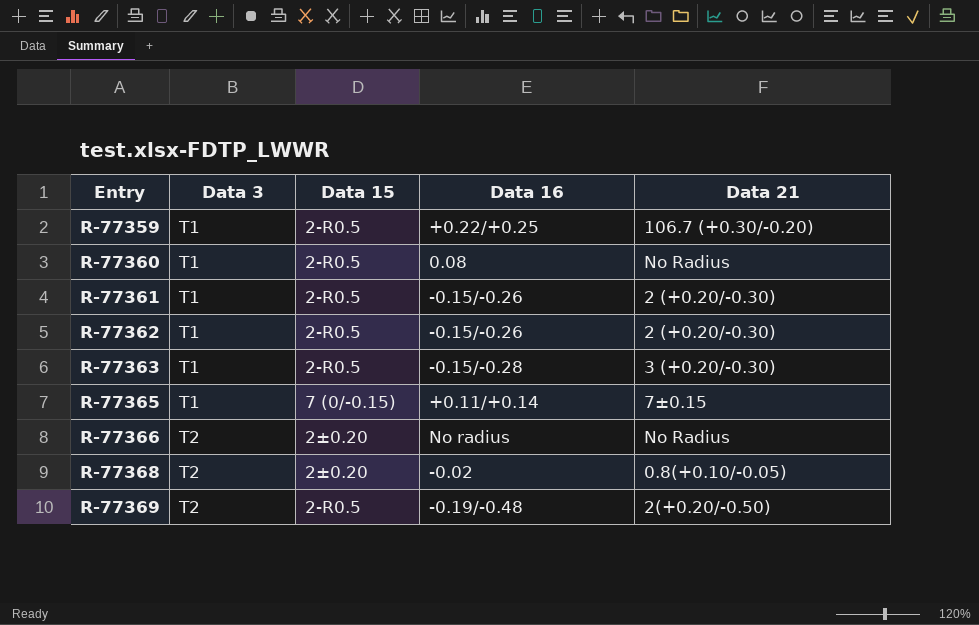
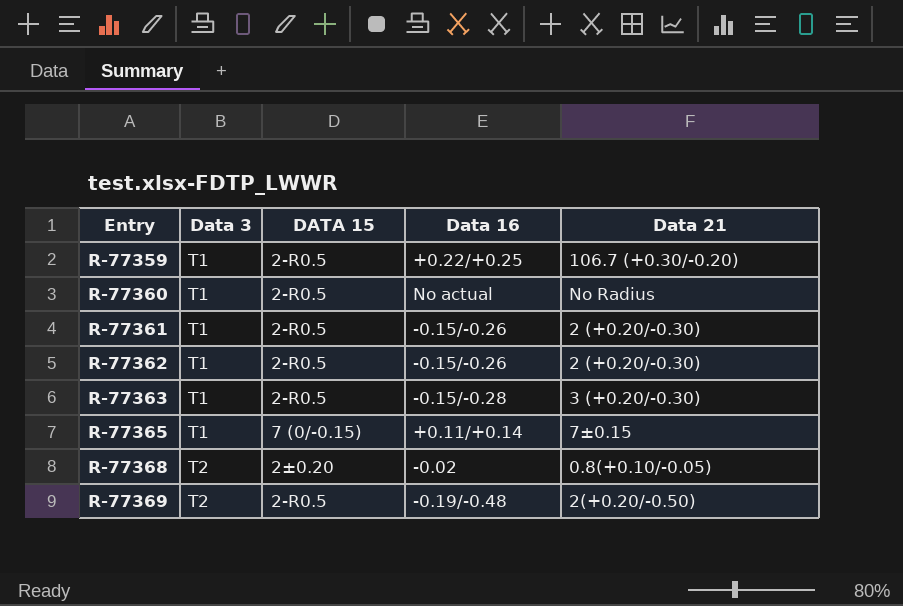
column name: Data 15 -> DATA 15
row R-77366: T2 | 2±0.20 | No radius | No Radius -> none
R-77360 | Data 16: 0.08 -> No actual

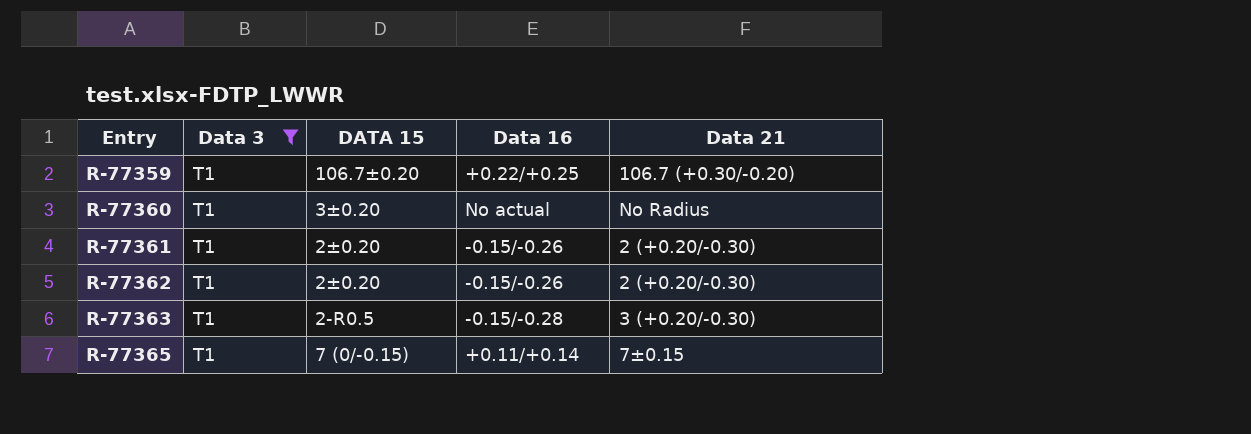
filter: none -> Data 3 = T1
R-77359 | DATA 15: 2-R0.5 -> 106.7±0.20
R-77360 | DATA 15: 2-R0.5 -> 3±0.20
R-77361 | DATA 15: 2-R0.5 -> 2±0.20
R-77362 | DATA 15: 2-R0.5 -> 2±0.20

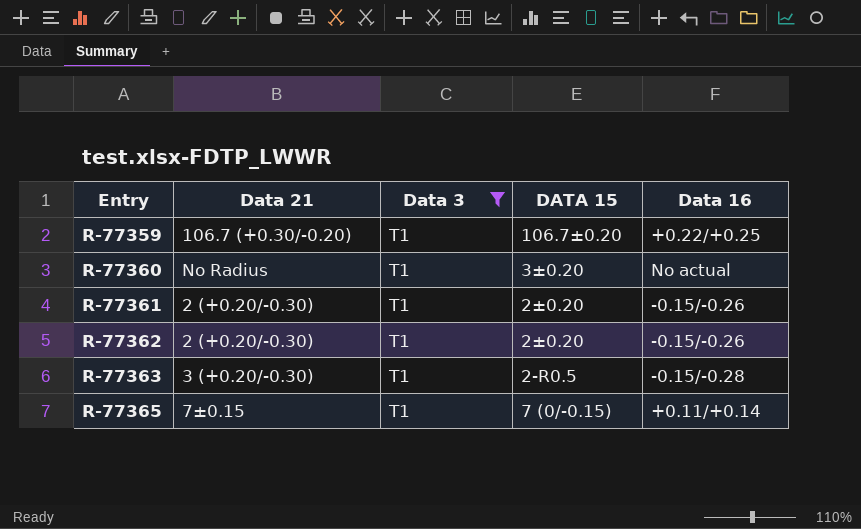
column Data 21 | position: 5 -> 2

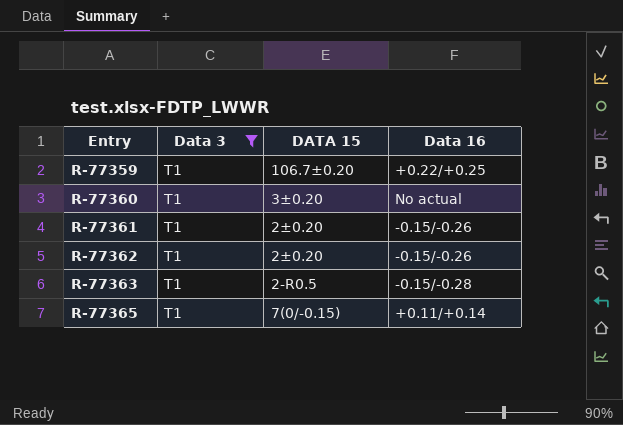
column Data 21 | position: 2 -> none
R-77365 | DATA 15: 7 (0/-0.15) -> 7(0/-0.15)

